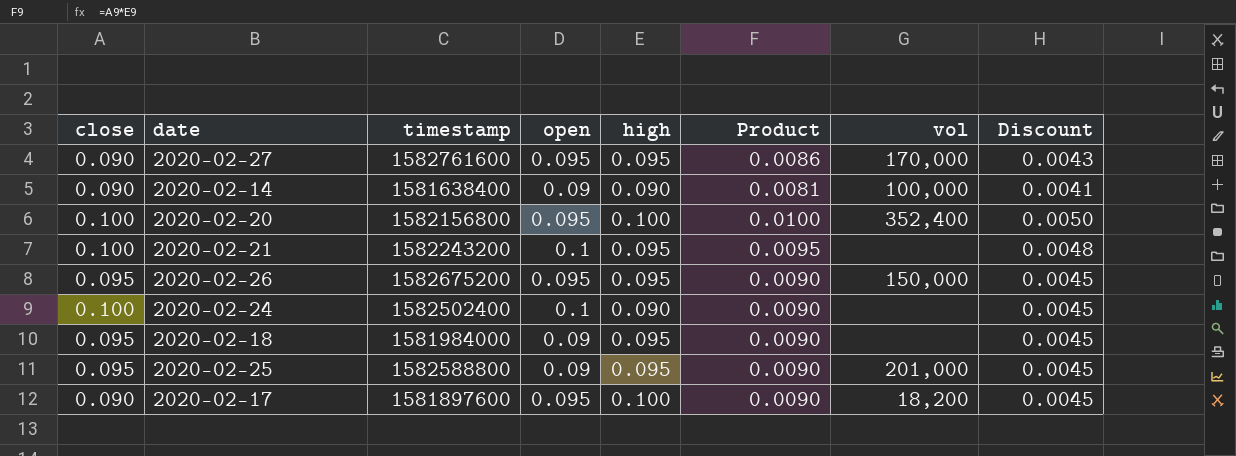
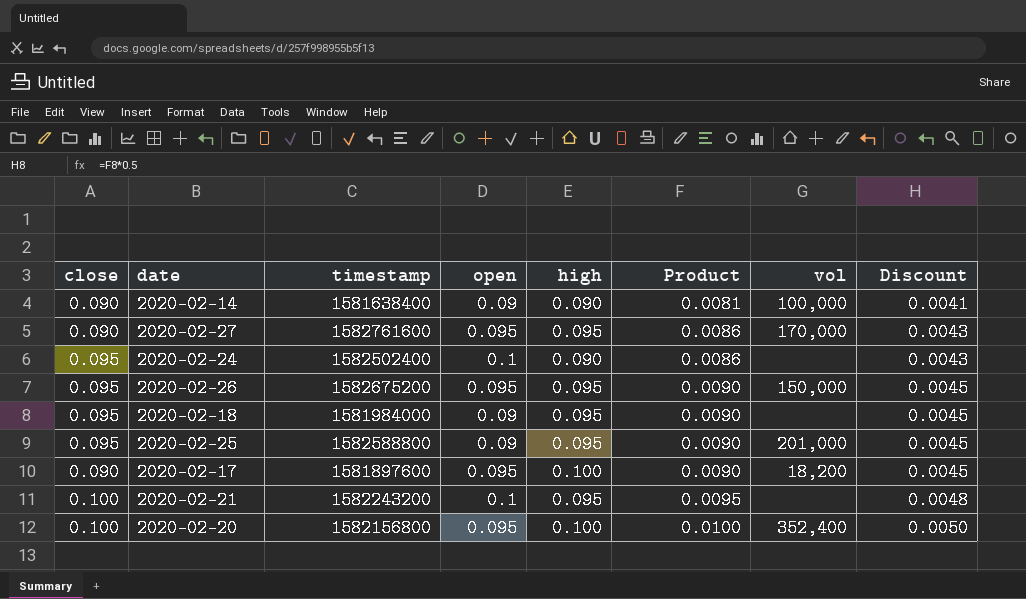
row order: none -> Product ascending
2020-02-24 | close: 0.100 -> 0.095
2020-02-24 | Product: 0.0090 -> 0.0086
2020-02-24 | Discount: 0.0045 -> 0.0043

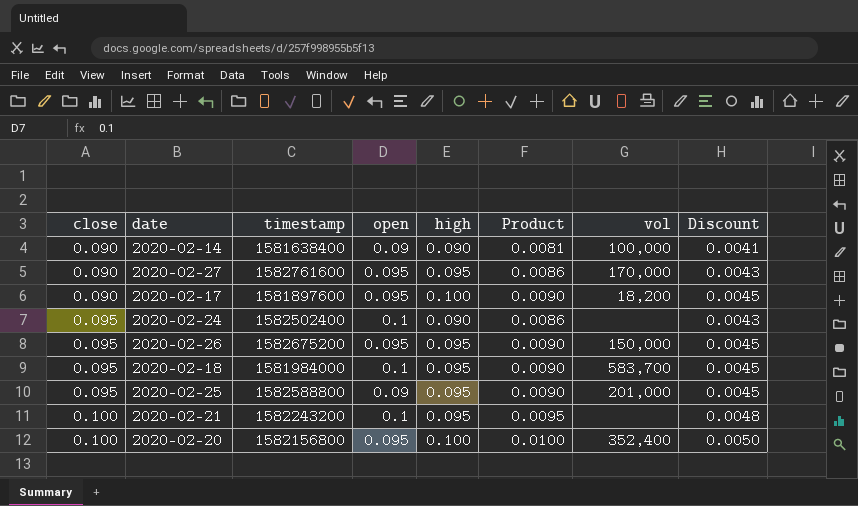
row order: Product ascending -> close ascending
2020-02-18 | open: 0.09 -> 0.1
2020-02-18 | vol: none -> 583,700

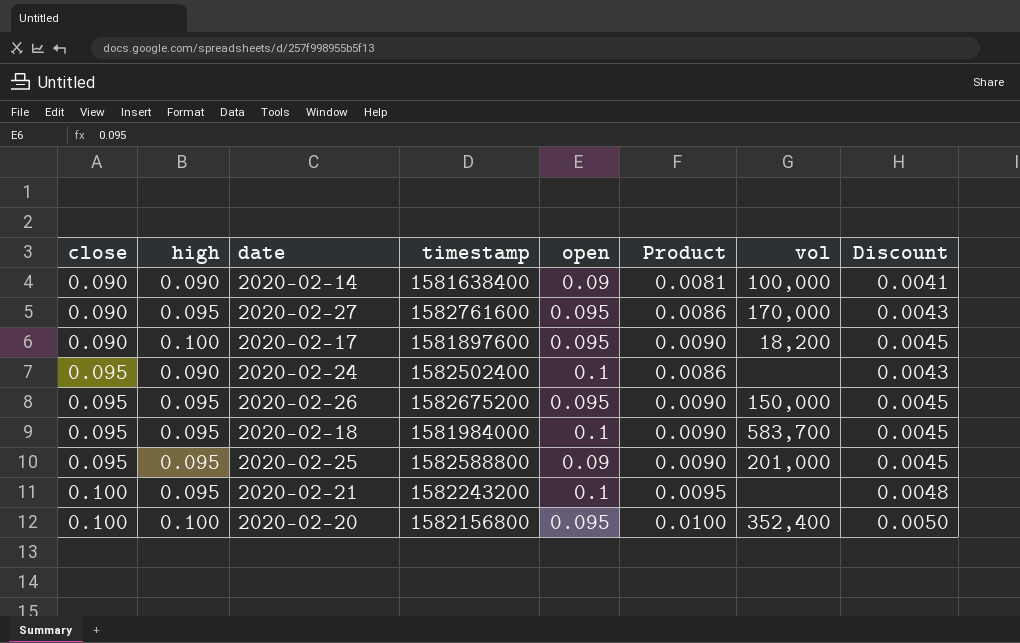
column high | position: 5 -> 2

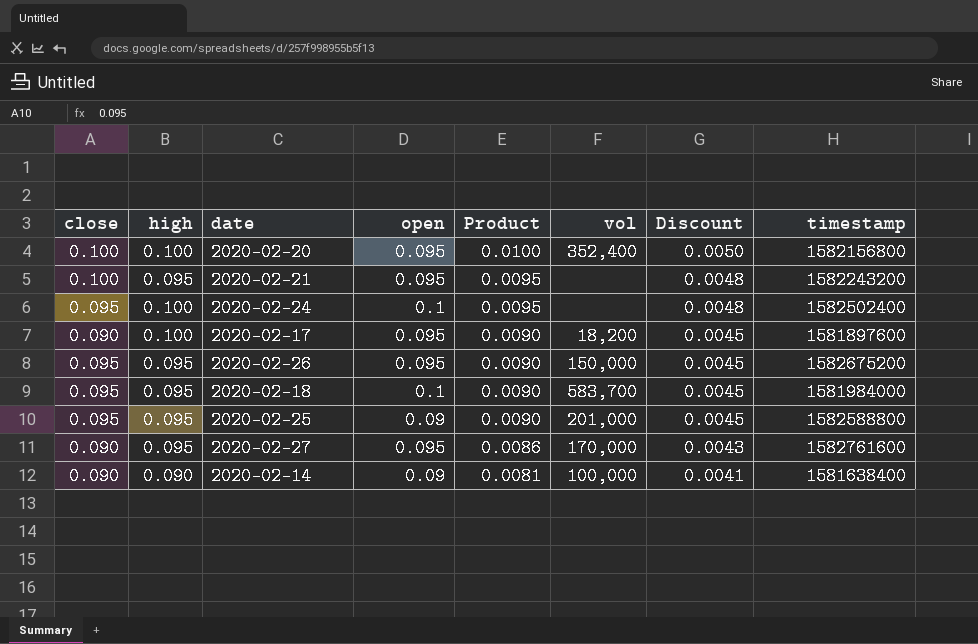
row order: close ascending -> Product descending
column timestamp | position: 4 -> 8
2020-02-21 | open: 0.1 -> 0.095
2020-02-24 | high: 0.090 -> 0.100
2020-02-24 | Product: 0.0086 -> 0.0095
2020-02-24 | Discount: 0.0043 -> 0.0048

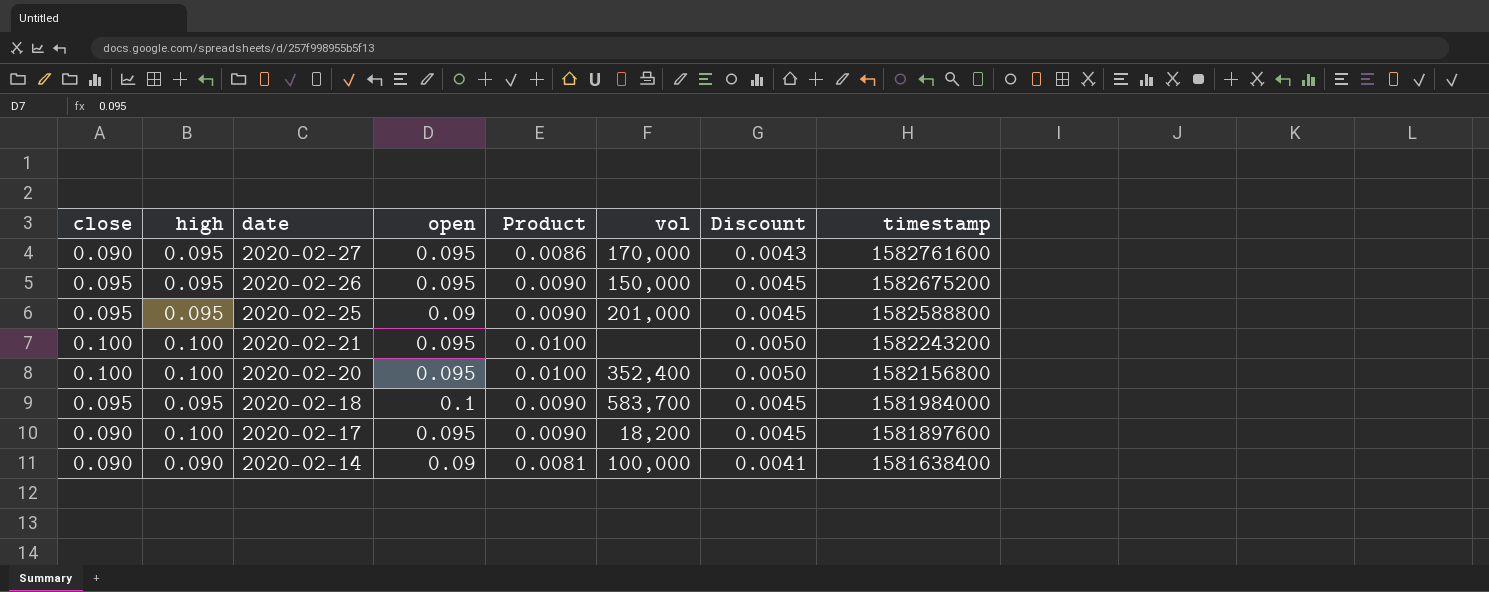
row order: Product descending -> date descending
row 2020-02-24: 0.095 | 0.100 | 0.1 | 0.0095 | none | 0.0048 | 1582502400 -> none
2020-02-21 | high: 0.095 -> 0.100
2020-02-21 | Product: 0.0095 -> 0.0100
2020-02-21 | Discount: 0.0048 -> 0.0050

